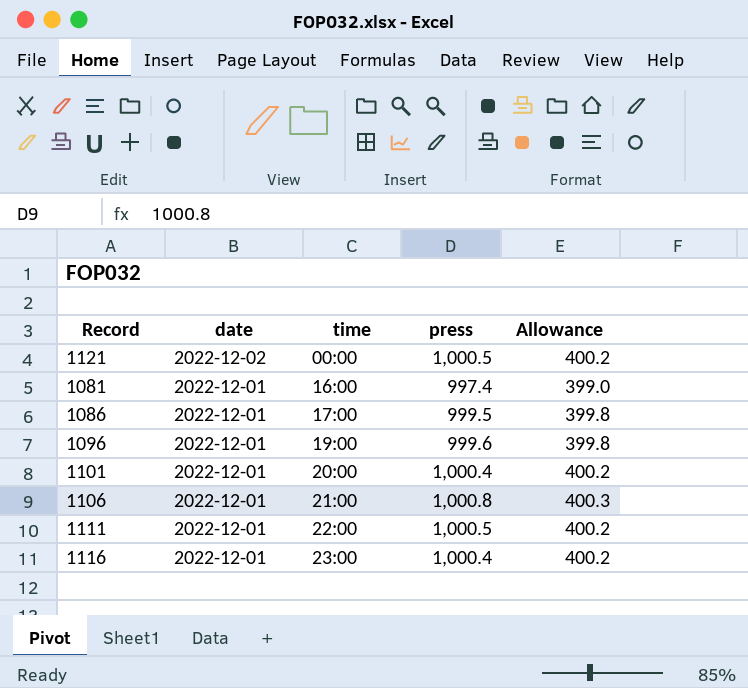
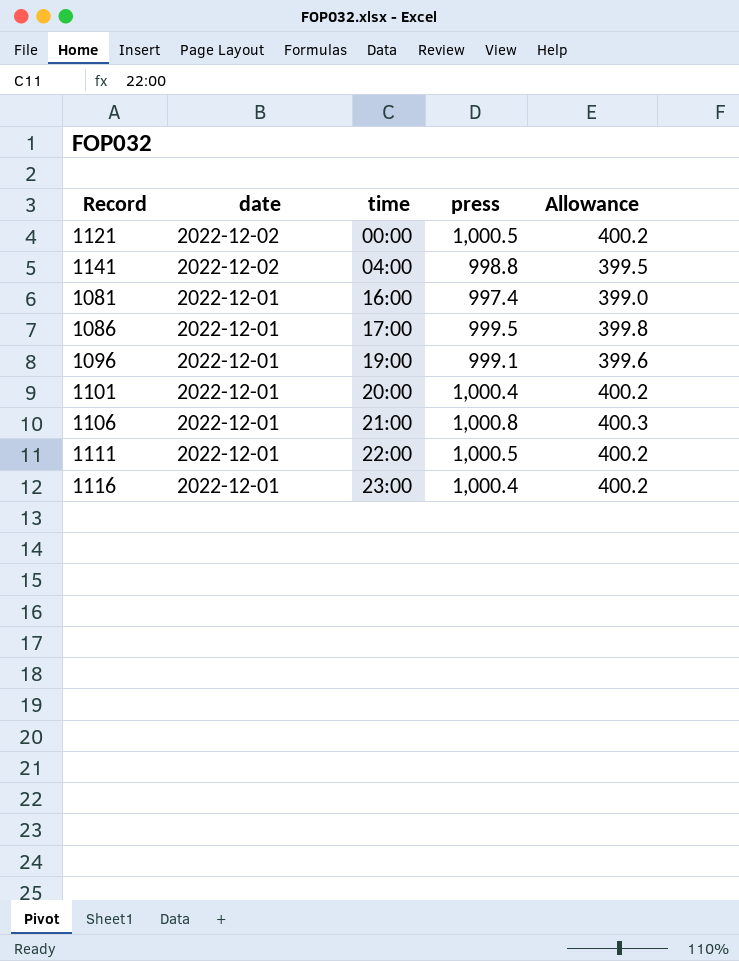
row 1141: none -> 2022-12-02 | 04:00 | 998.8 | 399.5
1096 | press: 999.6 -> 999.1
1096 | Allowance: 399.8 -> 399.6

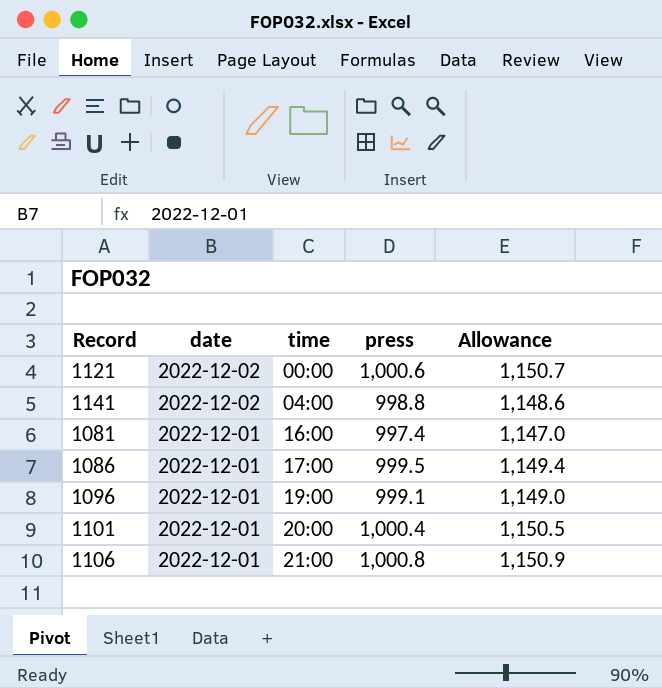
column Allowance | formula: [press] * 0.4 -> [press] * 1.15
row 1111: 2022-12-01 | 22:00 | 1,000.5 | 400.2 -> none
row 1116: 2022-12-01 | 23:00 | 1,000.4 | 400.2 -> none
1121 | press: 1,000.5 -> 1,000.6

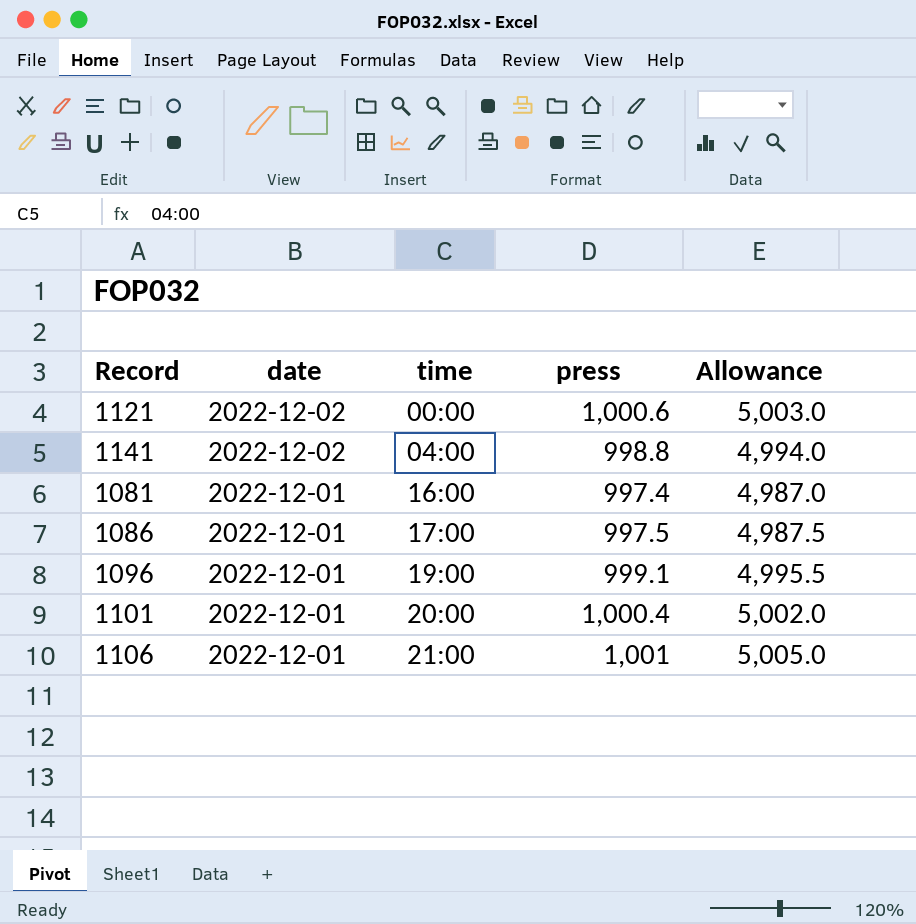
column Allowance | formula: [press] * 1.15 -> [press] * 5
1086 | press: 999.5 -> 997.5
1106 | press: 1,000.8 -> 1,001

